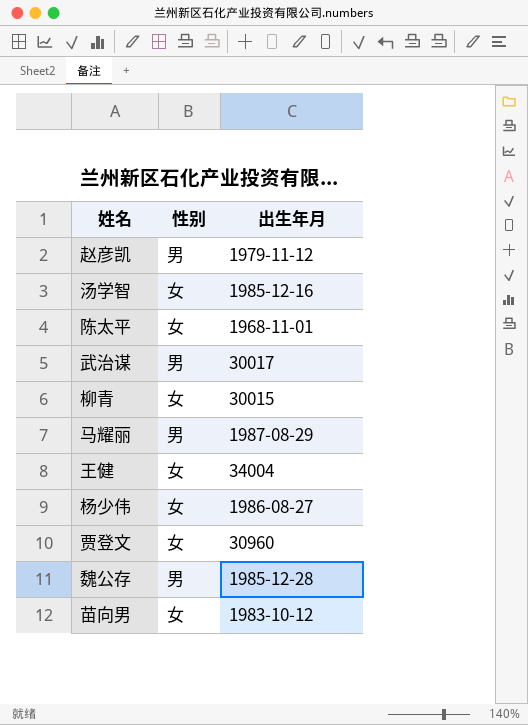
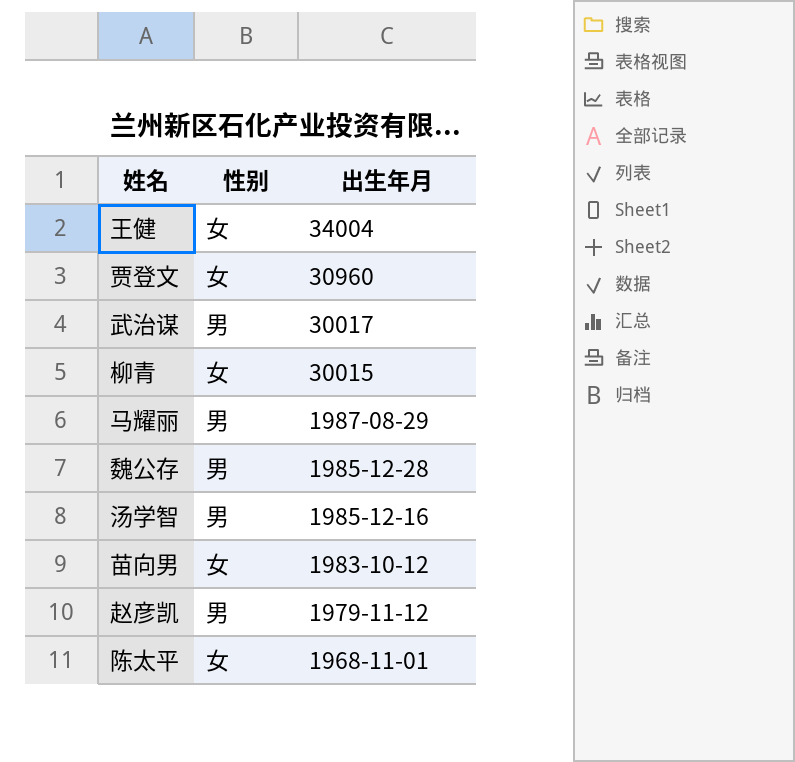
row order: none -> 出生年月 descending
row 杨少伟: 女 | 1986-08-27 -> none
汤学智 | 性别: 女 -> 男

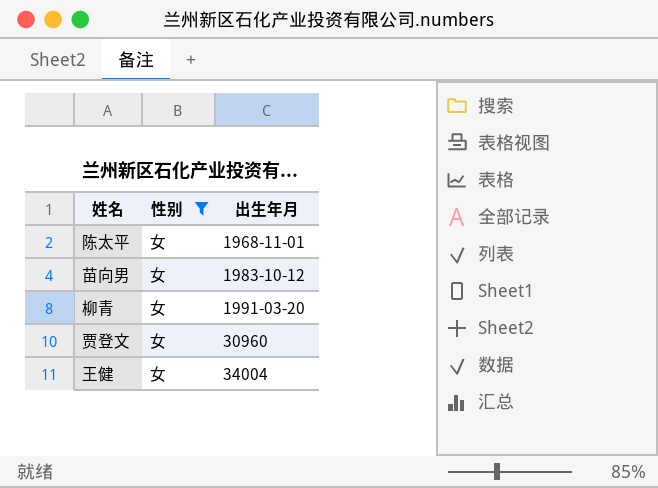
filter: none -> 性别 = 女
row order: 出生年月 descending -> 出生年月 ascending
柳青 | 出生年月: 30015 -> 1991-03-20

